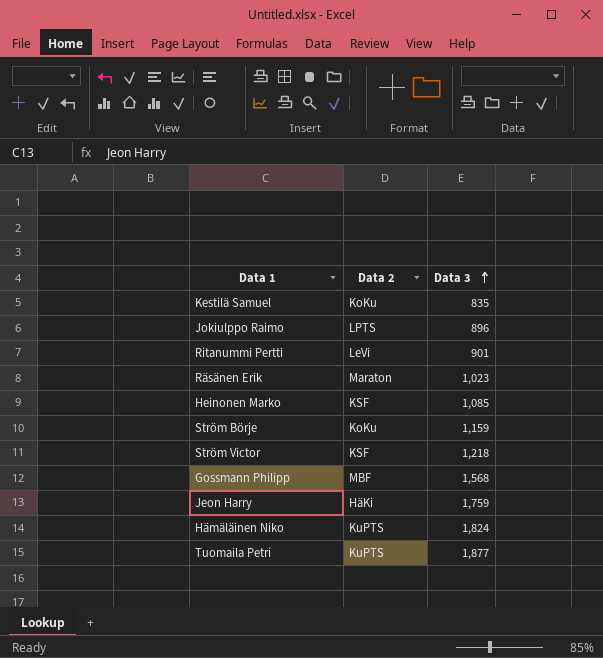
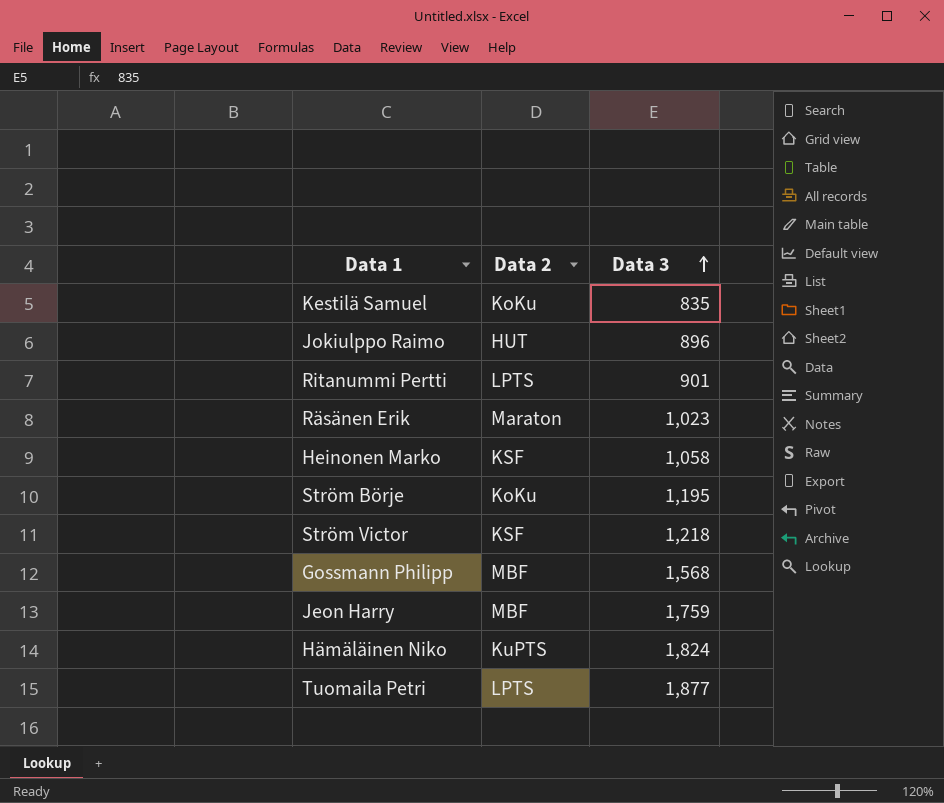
Jokiulppo Raimo | Data 2: LPTS -> HUT
Ritanummi Pertti | Data 2: LeVi -> LPTS
Heinonen Marko | Data 3: 1,085 -> 1,058
Ström Börje | Data 3: 1,159 -> 1,195
Jeon Harry | Data 2: HäKi -> MBF
Tuomaila Petri | Data 2: KuPTS -> LPTS

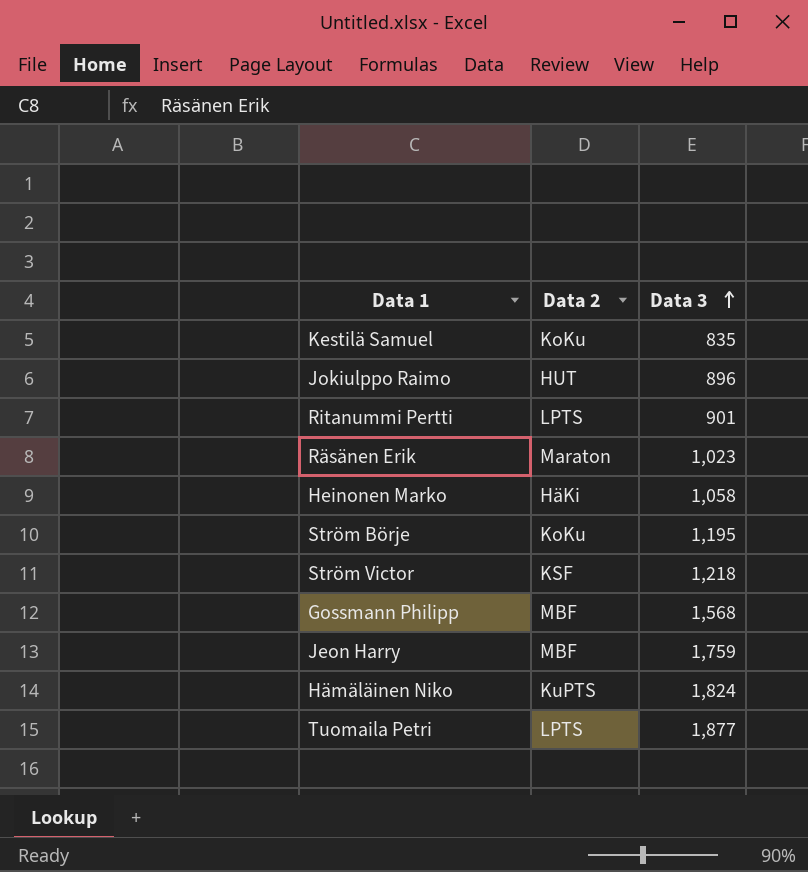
Heinonen Marko | Data 2: KSF -> HäKi

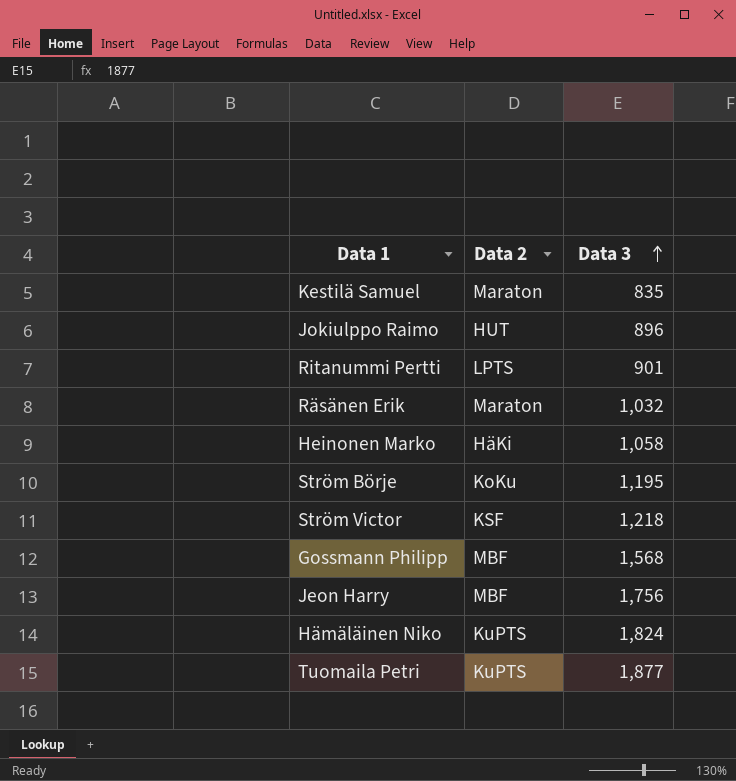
Kestilä Samuel | Data 2: KoKu -> Maraton
Räsänen Erik | Data 3: 1,023 -> 1,032
Jeon Harry | Data 3: 1,759 -> 1,756
Tuomaila Petri | Data 2: LPTS -> KuPTS

